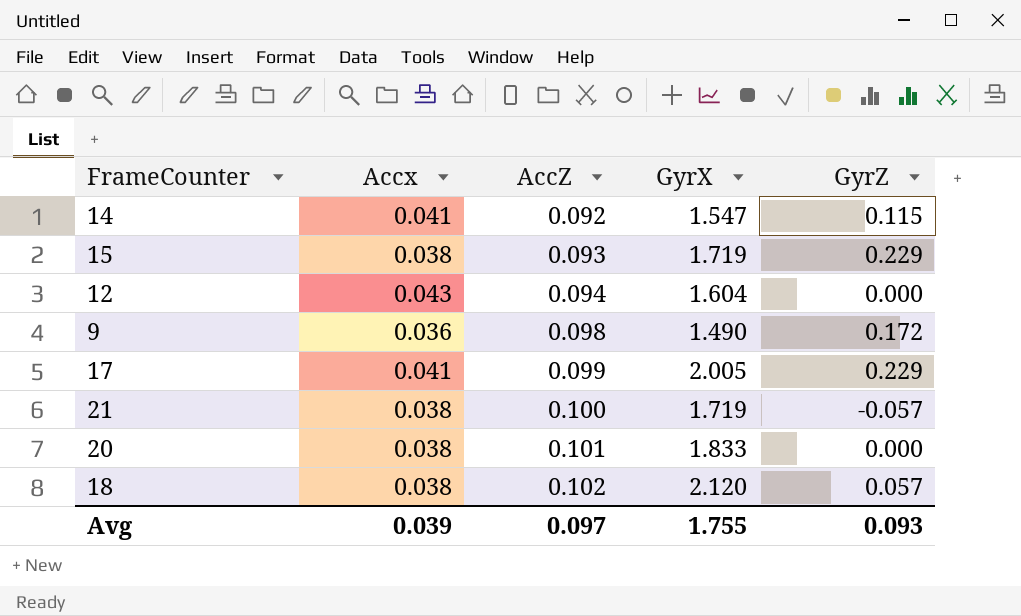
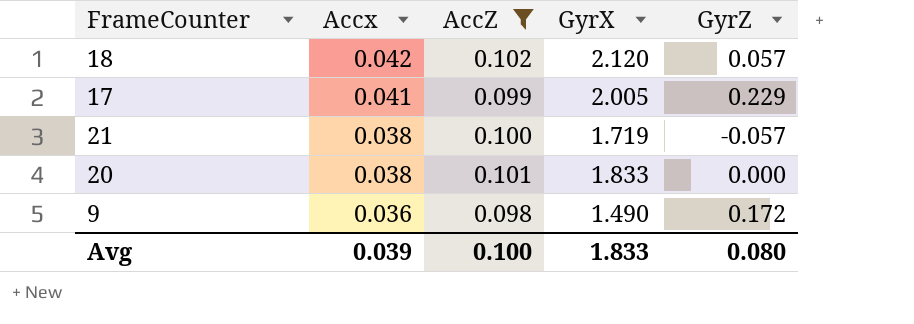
filter: none -> AccZ >= 0.098
row order: AccZ ascending -> Accx descending
18 | Accx: 0.038 -> 0.042
Avg | AccZ: 0.097 -> 0.100
Avg | GyrX: 1.755 -> 1.833
Avg | GyrZ: 0.093 -> 0.080

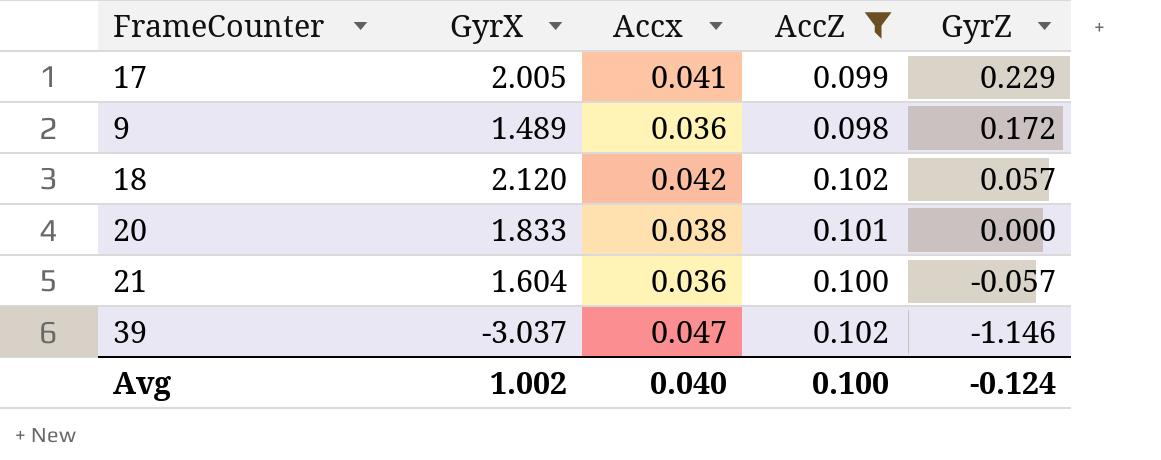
row order: Accx descending -> GyrZ descending
column GyrX | position: 4 -> 2
9 | GyrX: 1.490 -> 1.489
21 | GyrX: 1.719 -> 1.604
21 | Accx: 0.038 -> 0.036
row 39: none -> -3.037 | 0.047 | 0.102 | -1.146
Avg | GyrX: 1.833 -> 1.002
Avg | Accx: 0.039 -> 0.040
Avg | GyrZ: 0.080 -> -0.124

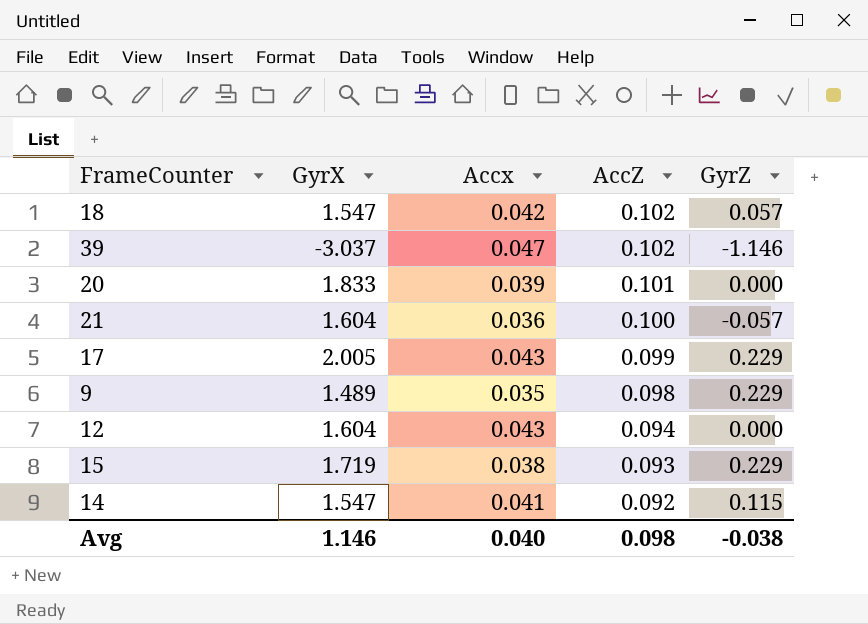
filter: AccZ >= 0.098 -> none
row order: GyrZ descending -> AccZ descending
18 | GyrX: 2.120 -> 1.547
20 | Accx: 0.038 -> 0.039
17 | Accx: 0.041 -> 0.043
9 | Accx: 0.036 -> 0.035
9 | GyrZ: 0.172 -> 0.229
Avg | GyrX: 1.002 -> 1.146
Avg | AccZ: 0.100 -> 0.098
Avg | GyrZ: -0.124 -> -0.038

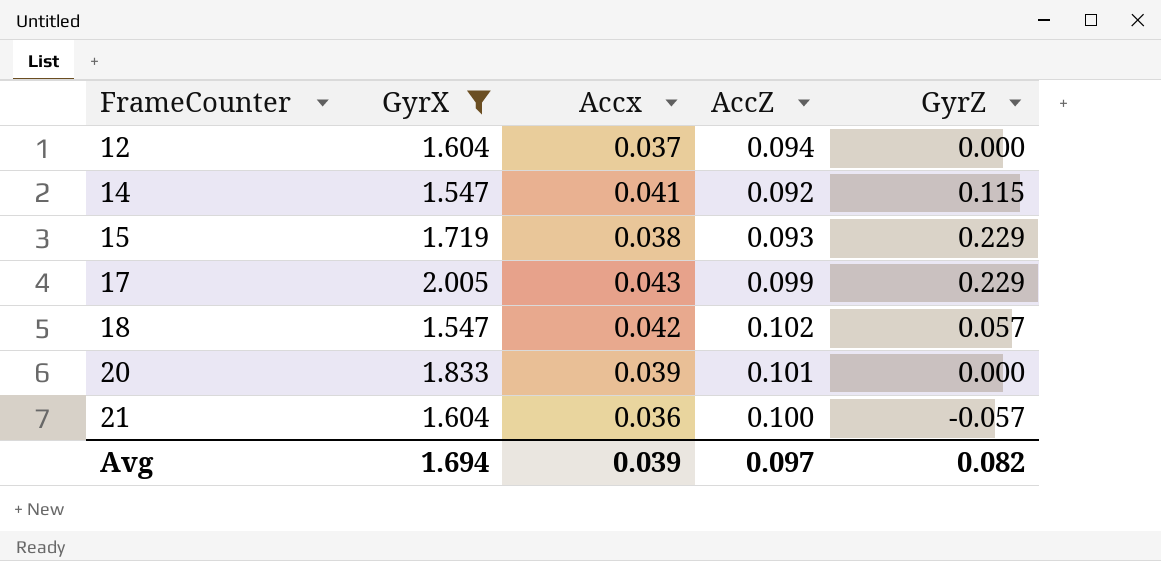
filter: none -> GyrX >= 1.547
row order: AccZ descending -> FrameCounter ascending
12 | Accx: 0.043 -> 0.037
Avg | GyrX: 1.146 -> 1.694
Avg | Accx: 0.040 -> 0.039
Avg | AccZ: 0.098 -> 0.097
Avg | GyrZ: -0.038 -> 0.082

